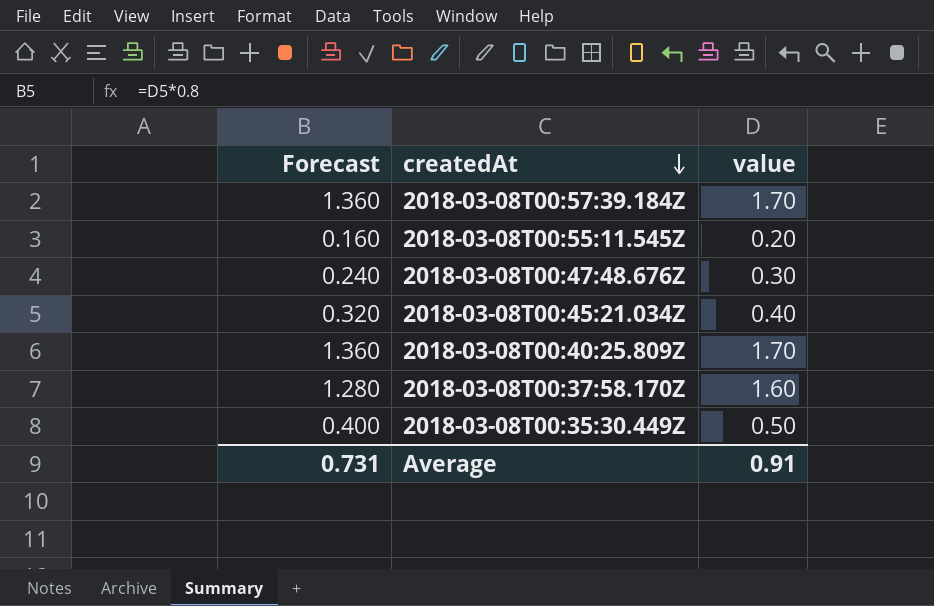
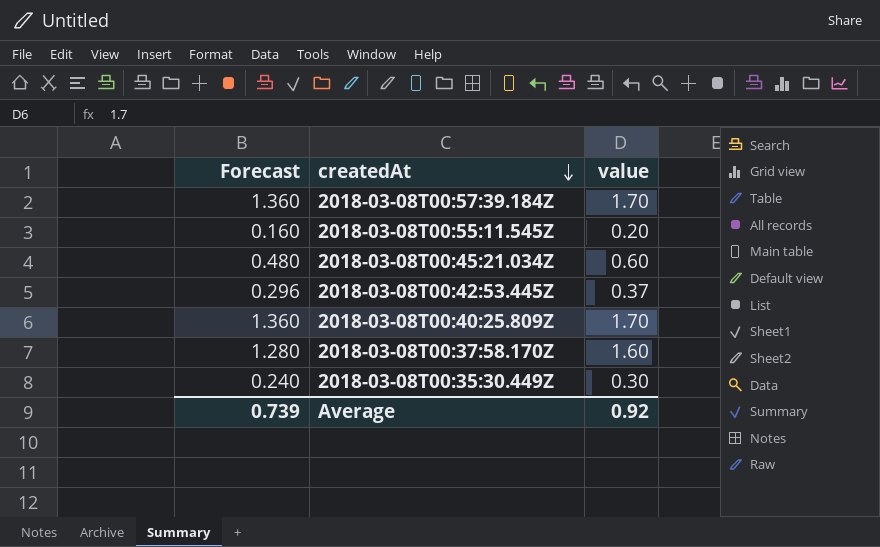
row 2018-03-08T00:47:48.676Z: 0.240 | 0.30 -> none
2018-03-08T00:45:21.034Z | Forecast: 0.320 -> 0.480
2018-03-08T00:45:21.034Z | value: 0.40 -> 0.60
row 2018-03-08T00:42:53.445Z: none -> 0.296 | 0.37
2018-03-08T00:35:30.449Z | Forecast: 0.400 -> 0.240
2018-03-08T00:35:30.449Z | value: 0.50 -> 0.30
Average | Forecast: 0.731 -> 0.739
Average | value: 0.91 -> 0.92

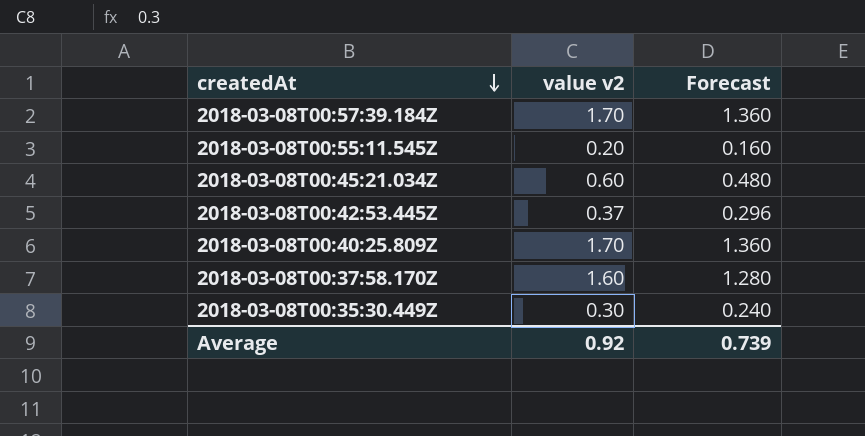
column name: value -> value v2
column Forecast | position: 1 -> 3

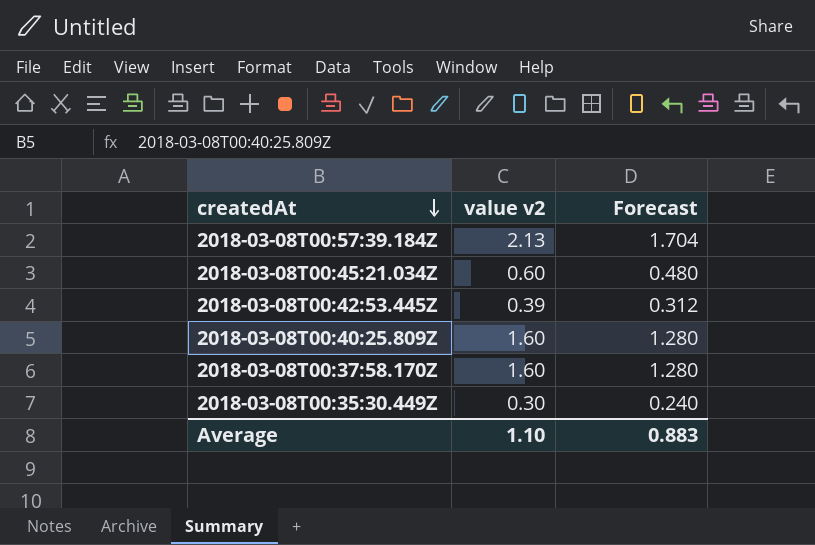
row 2018-03-08T00:55:11.545Z: 0.20 | 0.160 -> none
2018-03-08T00:57:39.184Z | value v2: 1.70 -> 2.13
2018-03-08T00:57:39.184Z | Forecast: 1.360 -> 1.704
2018-03-08T00:42:53.445Z | value v2: 0.37 -> 0.39
2018-03-08T00:42:53.445Z | Forecast: 0.296 -> 0.312
2018-03-08T00:40:25.809Z | value v2: 1.70 -> 1.60
2018-03-08T00:40:25.809Z | Forecast: 1.360 -> 1.280
Average | value v2: 0.92 -> 1.10
Average | Forecast: 0.739 -> 0.883

